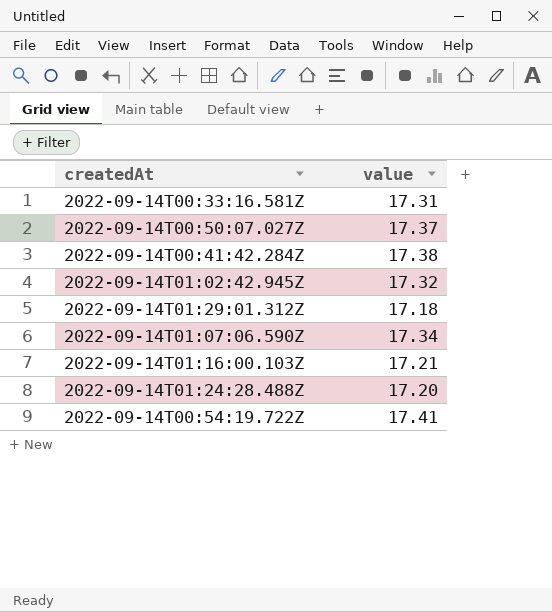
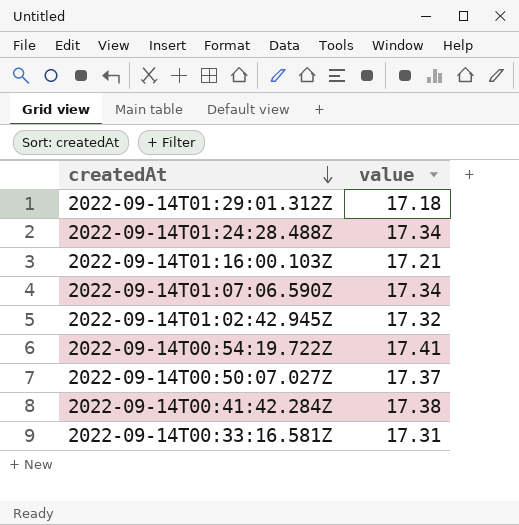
row order: none -> createdAt descending
2022-09-14T01:24:28.488Z | value: 17.20 -> 17.34

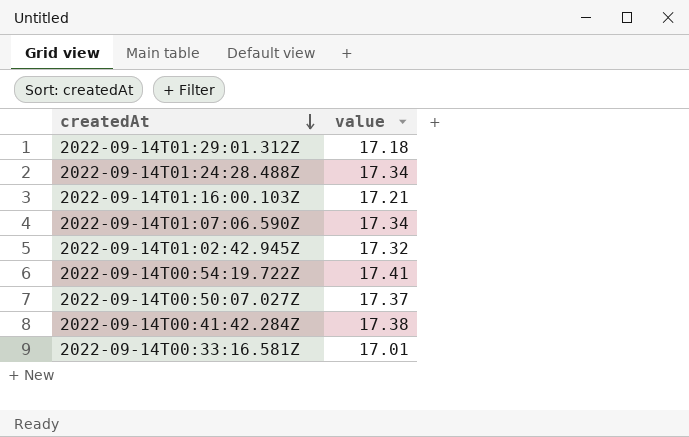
2022-09-14T00:33:16.581Z | value: 17.31 -> 17.01

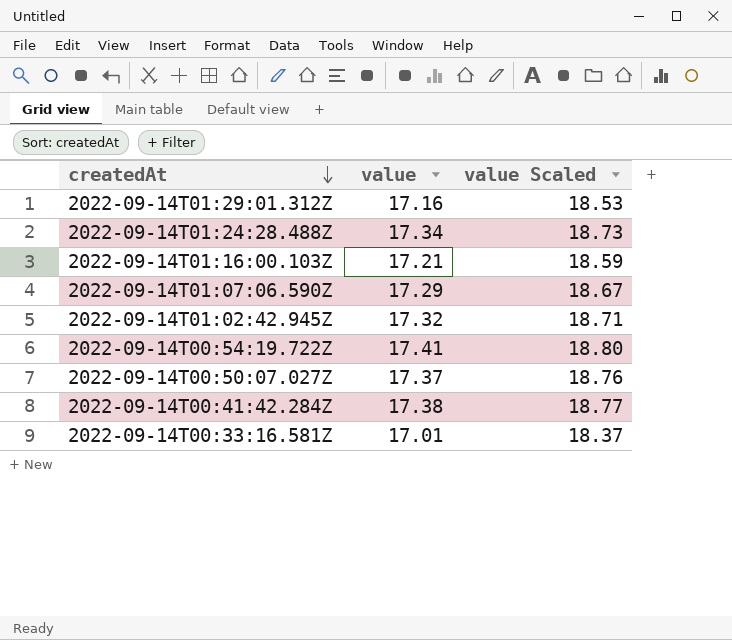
column value Scaled | formula: none -> [value] * 1.08
2022-09-14T01:29:01.312Z | value: 17.18 -> 17.16
2022-09-14T01:07:06.590Z | value: 17.34 -> 17.29

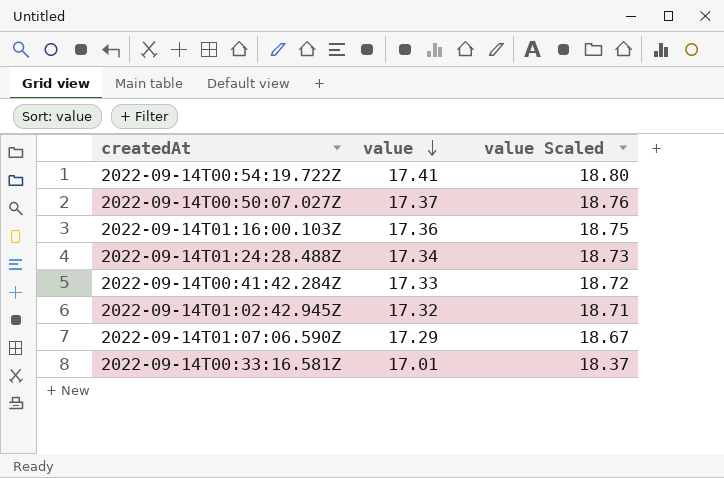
row order: createdAt descending -> value descending
row 2022-09-14T01:29:01.312Z: 17.16 | 18.53 -> none
2022-09-14T01:16:00.103Z | value: 17.21 -> 17.36
2022-09-14T01:16:00.103Z | value Scaled: 18.59 -> 18.75
2022-09-14T00:41:42.284Z | value: 17.38 -> 17.33
2022-09-14T00:41:42.284Z | value Scaled: 18.77 -> 18.72

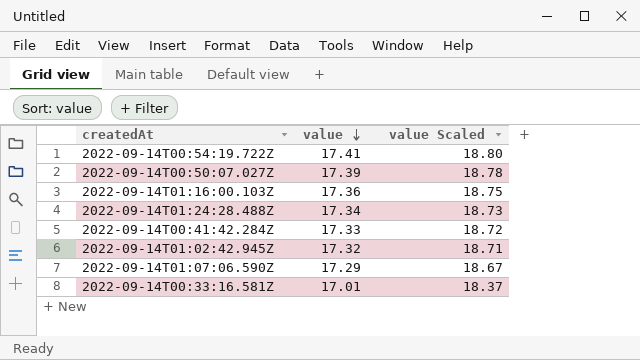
2022-09-14T00:50:07.027Z | value: 17.37 -> 17.39
2022-09-14T00:50:07.027Z | value Scaled: 18.76 -> 18.78

